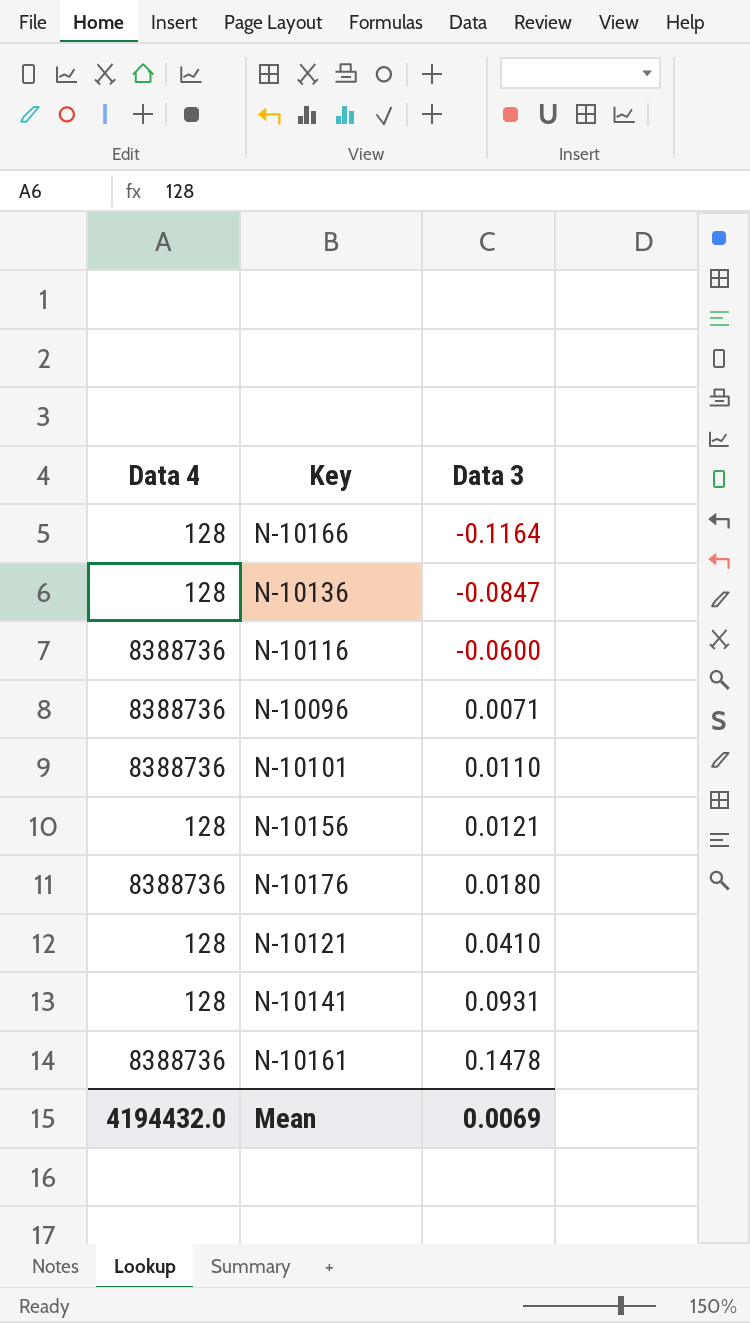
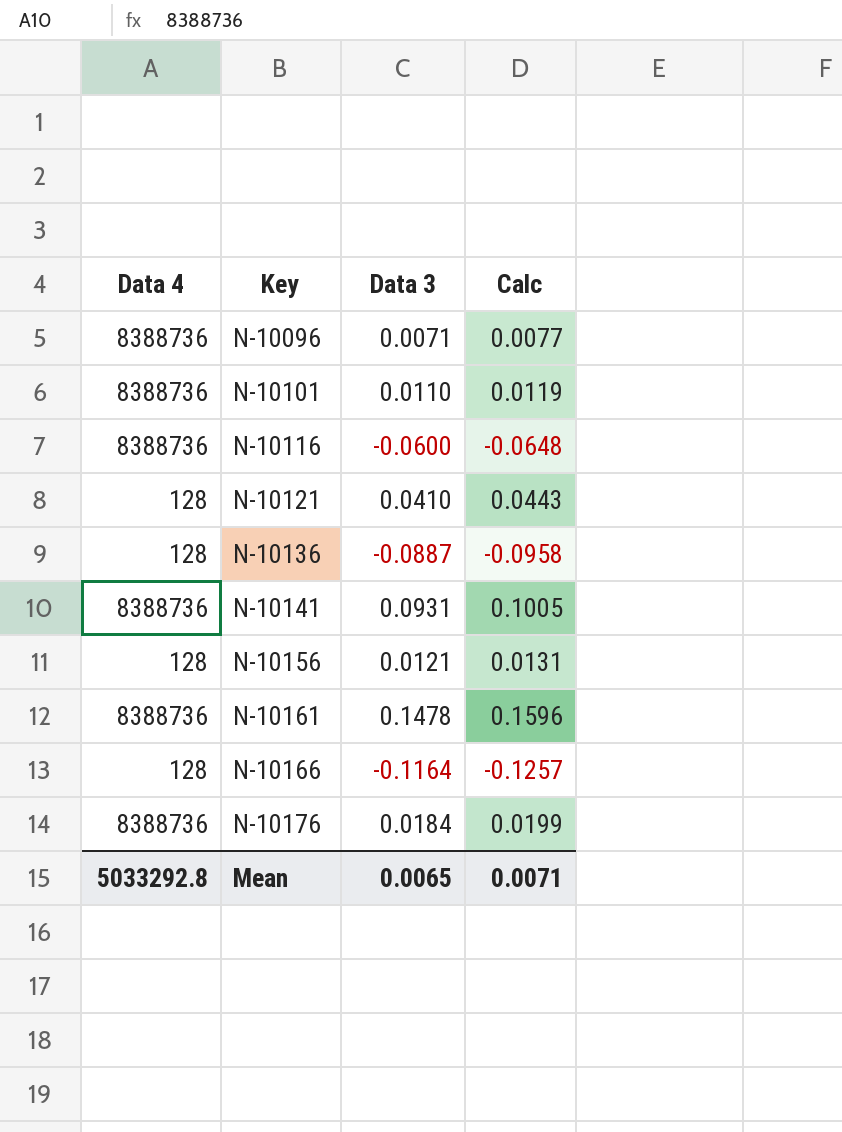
row order: Data 3 ascending -> Key ascending
column Calc | formula: none -> [Data 3] * 1.08
N-10136 | Data 3: -0.0847 -> -0.0887
N-10141 | Data 4: 128 -> 8388736
N-10176 | Data 3: 0.0180 -> 0.0184
Mean | Data 4: 4194432.0 -> 5033292.8
Mean | Data 3: 0.0069 -> 0.0065

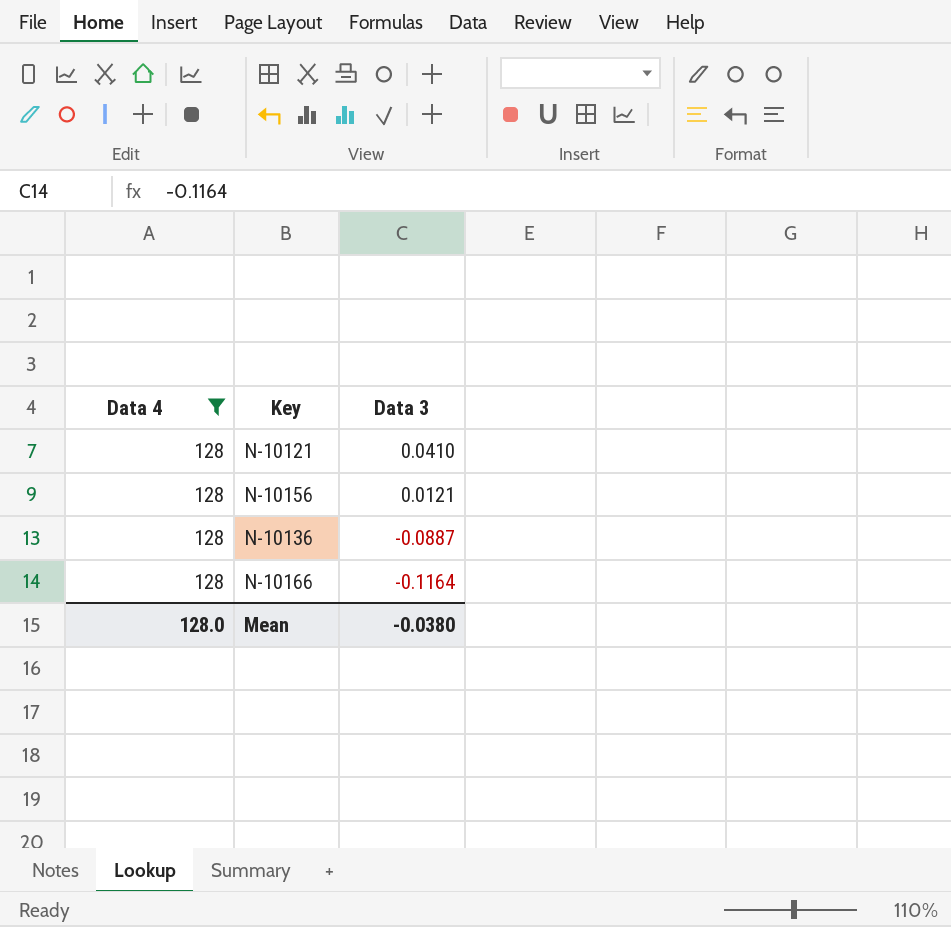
filter: none -> Data 4 = 128
row order: Key ascending -> Data 3 descending
column Calc | formula: [Data 3] * 1.08 -> none
Mean | Data 4: 5033292.8 -> 128.0
Mean | Data 3: 0.0065 -> -0.0380

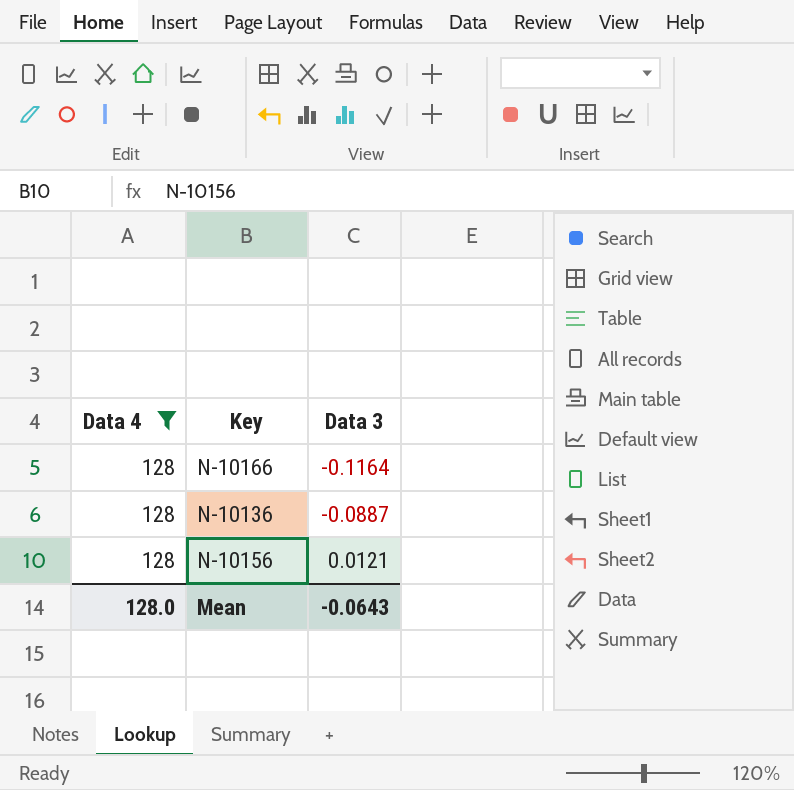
row order: Data 3 descending -> Data 3 ascending
row N-10121: 128 | 0.0410 -> none
Mean | Data 3: -0.0380 -> -0.0643

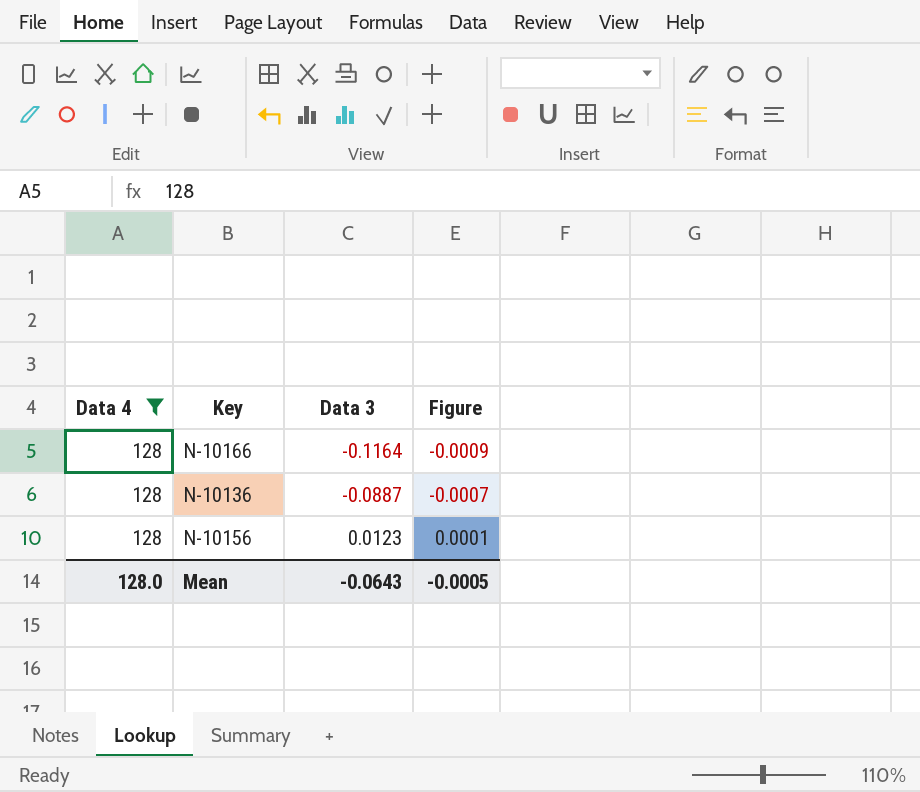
column Figure | formula: none -> [Data 3] / [Data 4]
N-10156 | Data 3: 0.0121 -> 0.0123

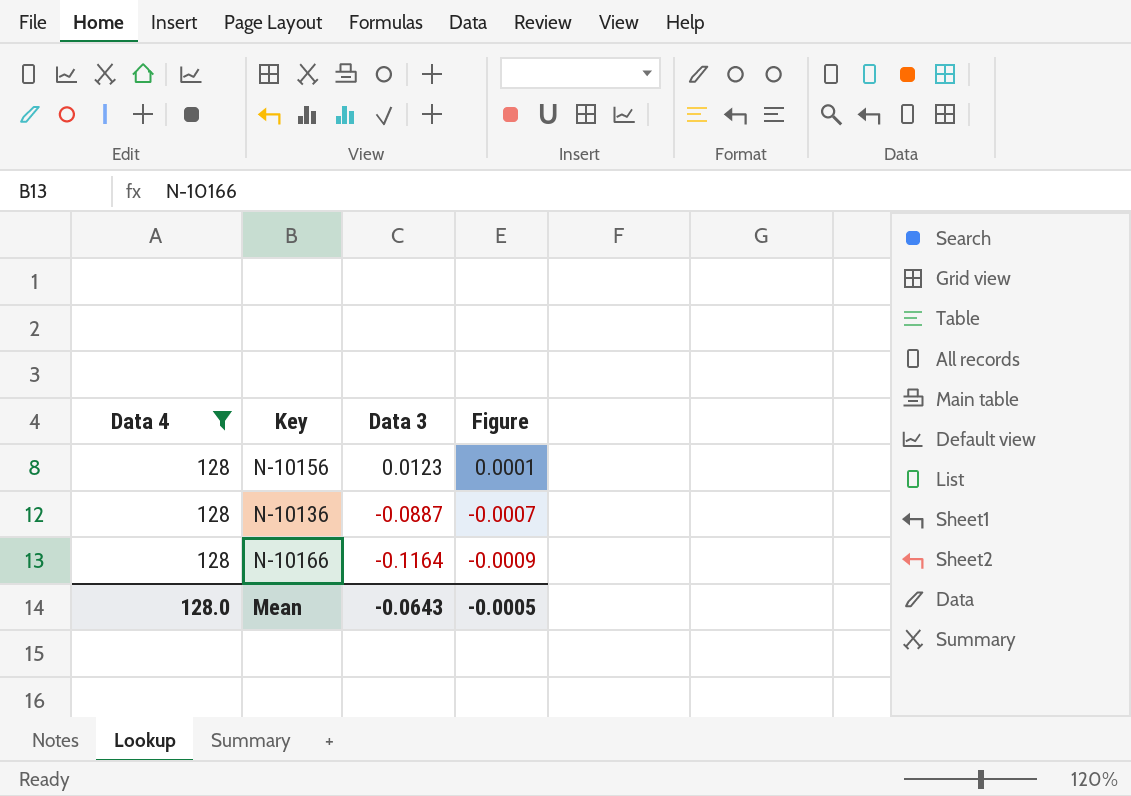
row order: Data 3 ascending -> Data 3 descending

